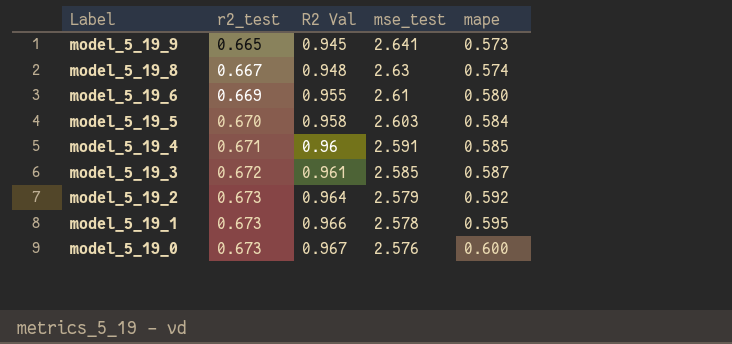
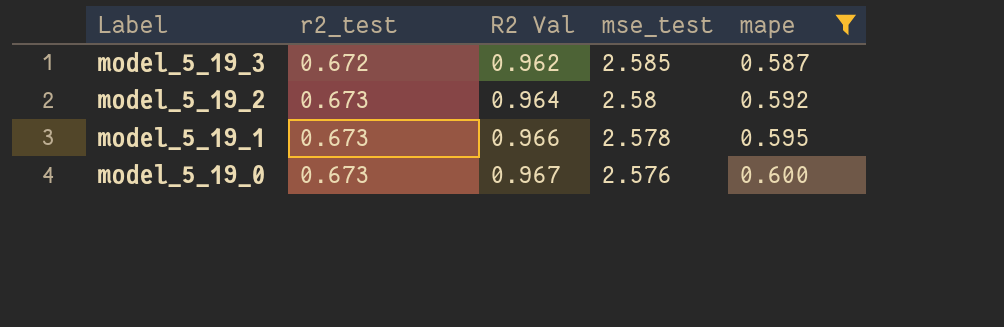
filter: none -> mape >= 0.587
model_5_19_3 | R2 Val: 0.961 -> 0.962
model_5_19_2 | mse_test: 2.579 -> 2.58

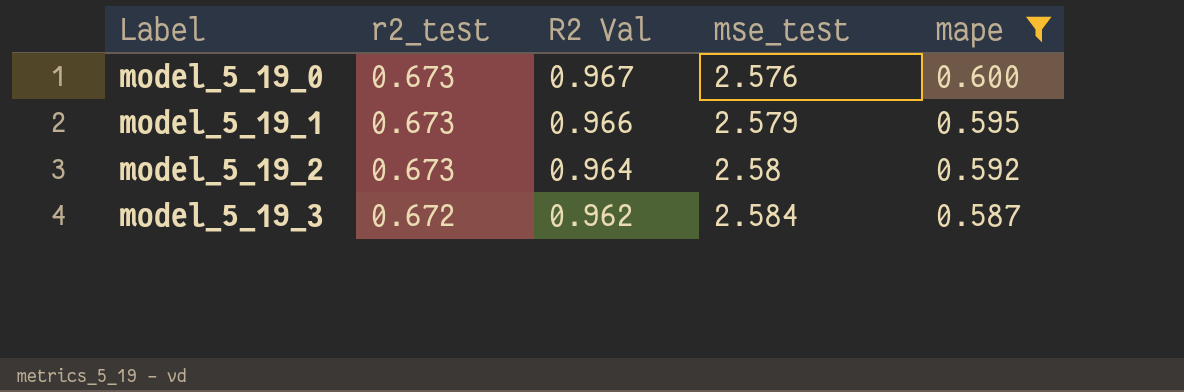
row order: Label descending -> Label ascending
model_5_19_1 | mse_test: 2.578 -> 2.579
model_5_19_3 | mse_test: 2.585 -> 2.584

